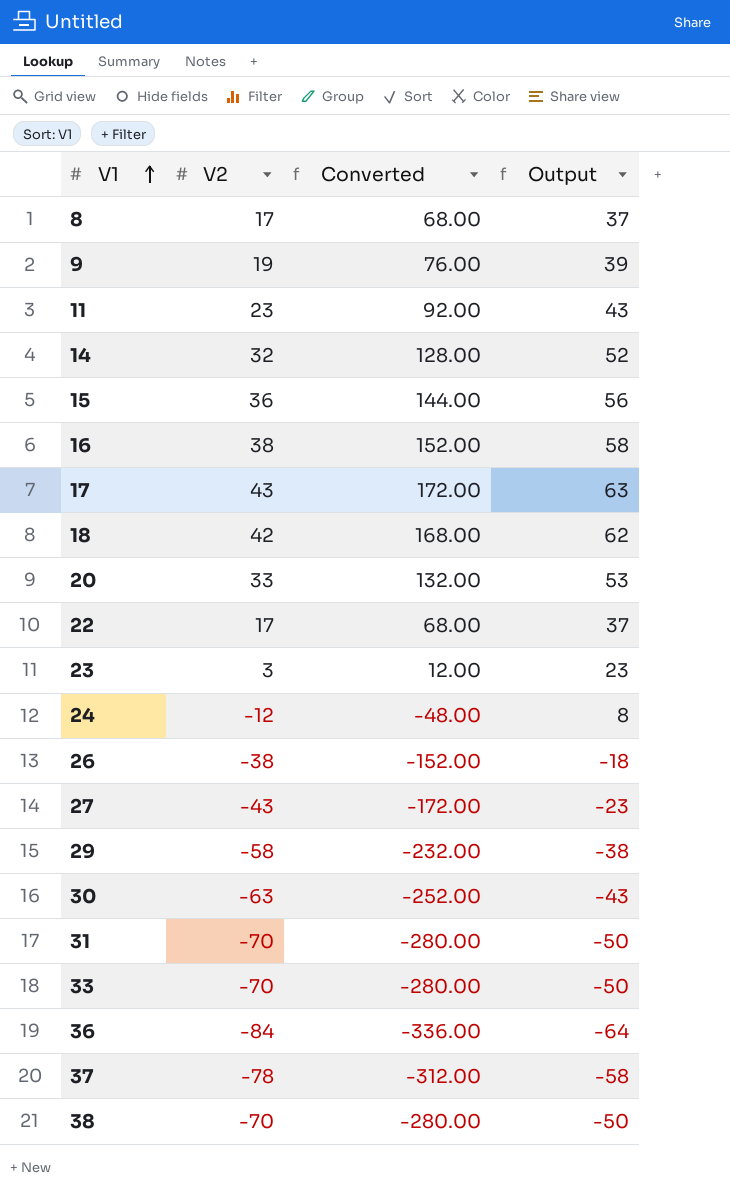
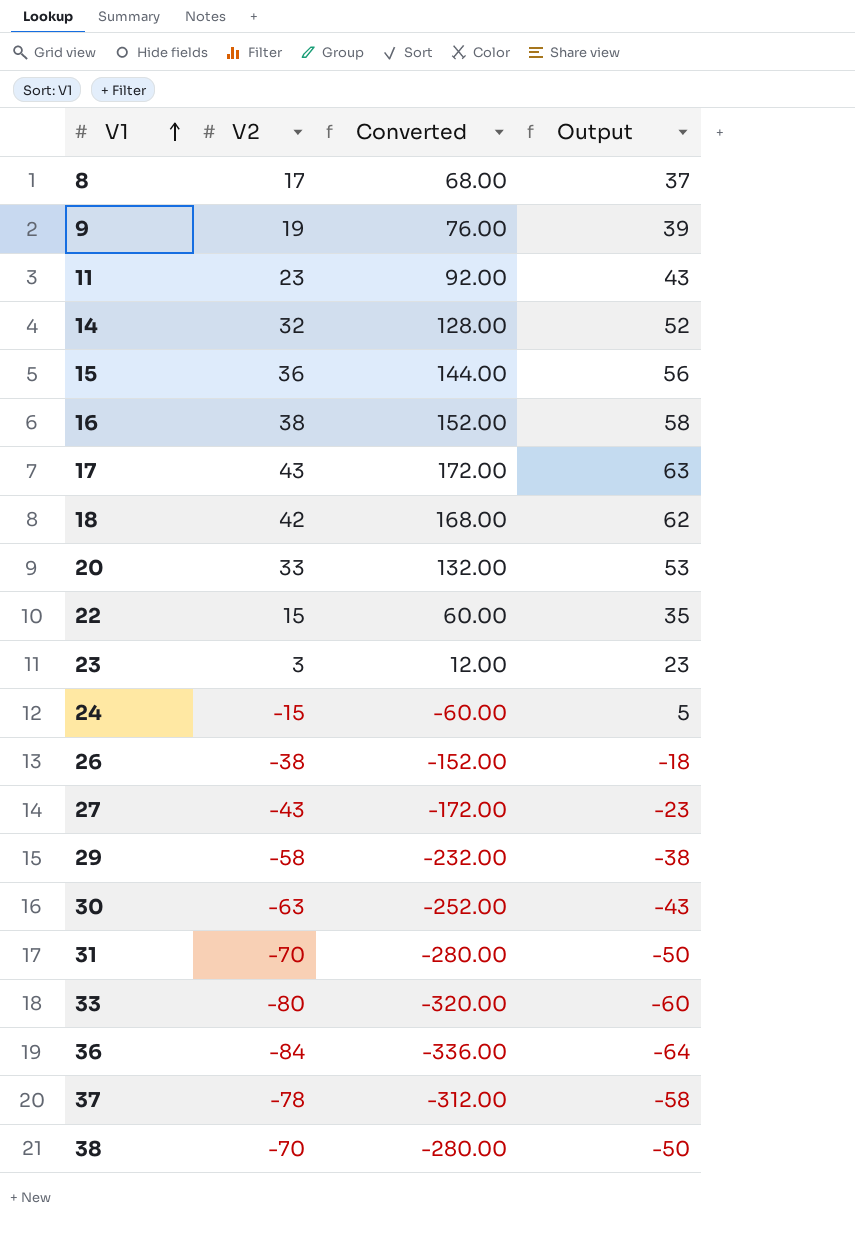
22 | V2: 17 -> 15
22 | Converted: 68.00 -> 60.00
22 | Output: 37 -> 35
24 | V2: -12 -> -15
24 | Converted: -48.00 -> -60.00
24 | Output: 8 -> 5
33 | V2: -70 -> -80
33 | Converted: -280.00 -> -320.00
33 | Output: -50 -> -60

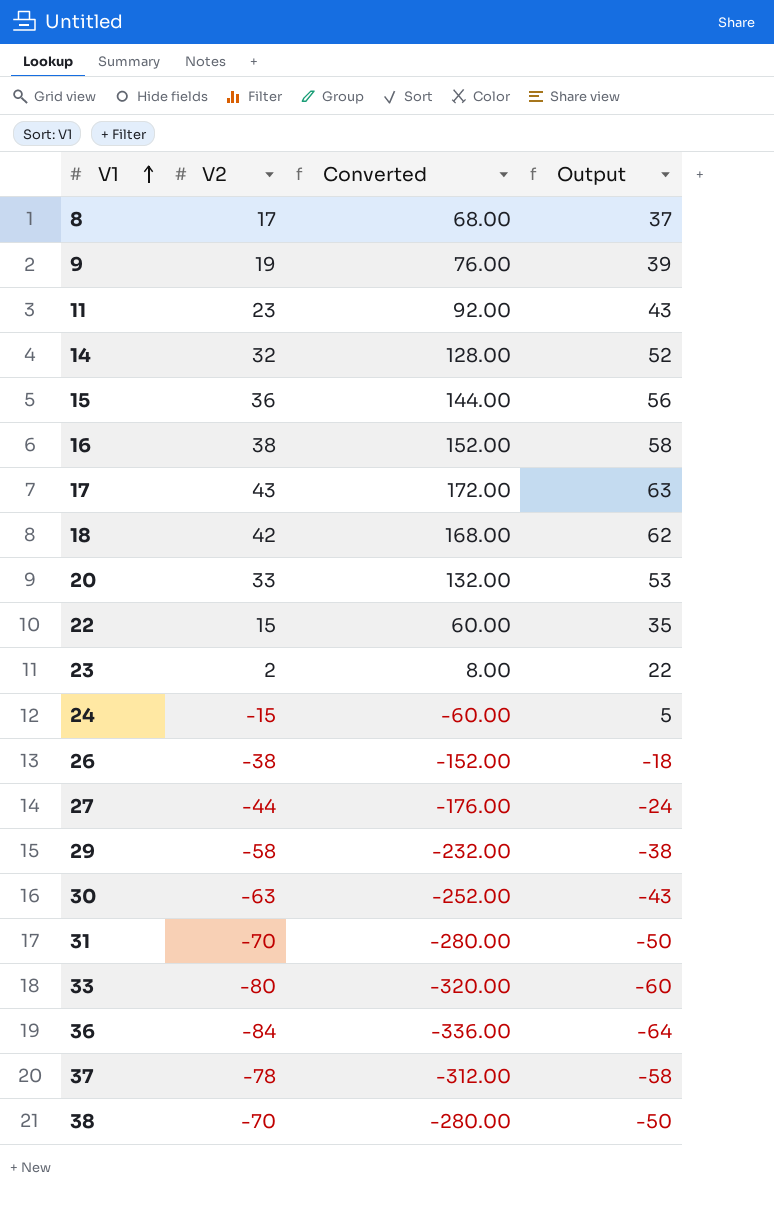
23 | V2: 3 -> 2
23 | Converted: 12.00 -> 8.00
23 | Output: 23 -> 22
27 | V2: -43 -> -44
27 | Converted: -172.00 -> -176.00
27 | Output: -23 -> -24

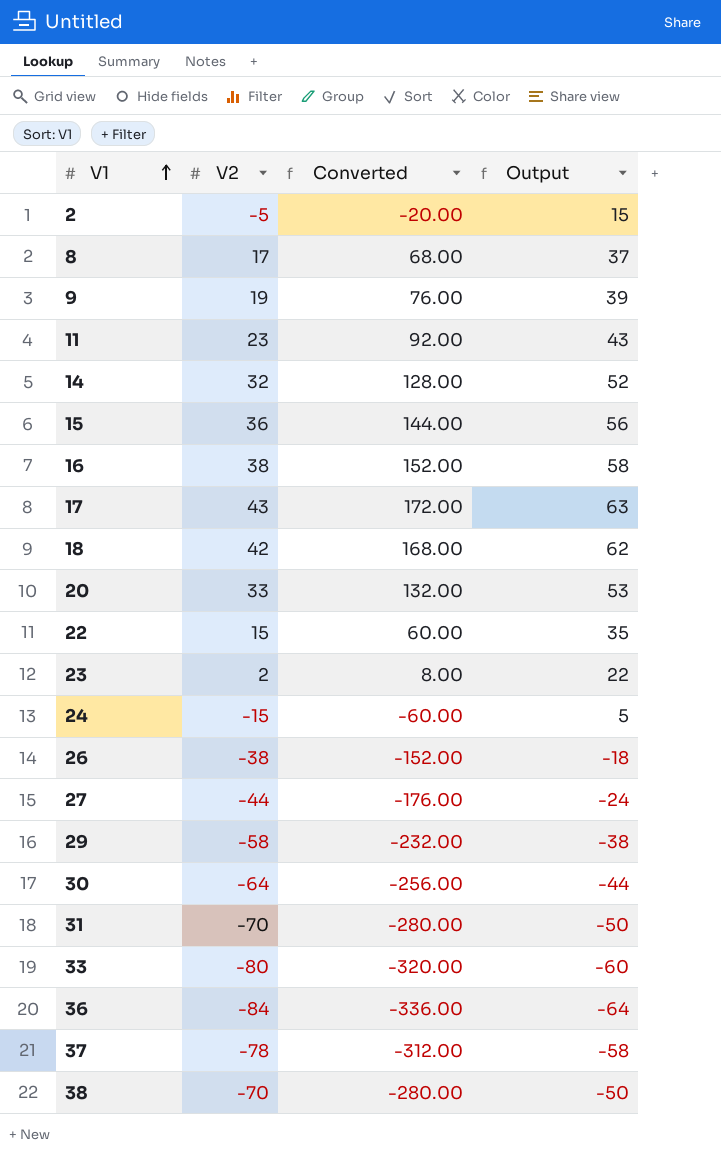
row 2: none -> -5 | -20.00 | 15
30 | V2: -63 -> -64
30 | Converted: -252.00 -> -256.00
30 | Output: -43 -> -44

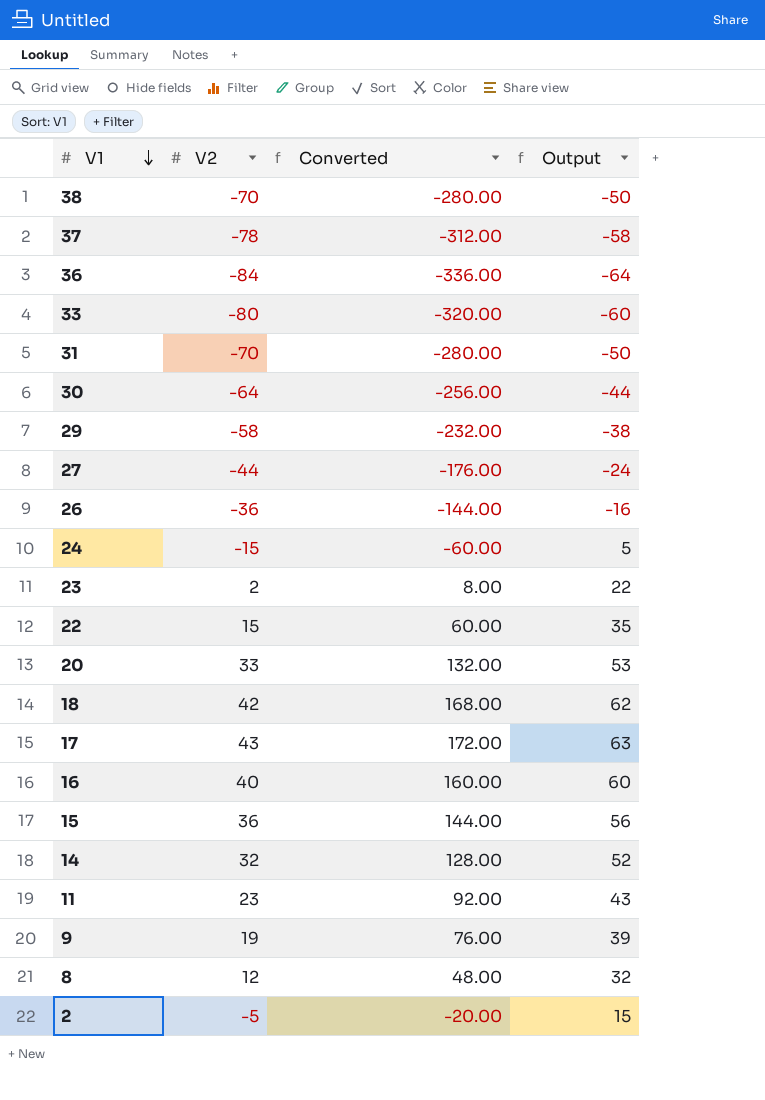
row order: V1 ascending -> V1 descending
26 | V2: -38 -> -36
26 | Converted: -152.00 -> -144.00
26 | Output: -18 -> -16
16 | V2: 38 -> 40
16 | Converted: 152.00 -> 160.00
16 | Output: 58 -> 60
8 | V2: 17 -> 12
8 | Converted: 68.00 -> 48.00
8 | Output: 37 -> 32

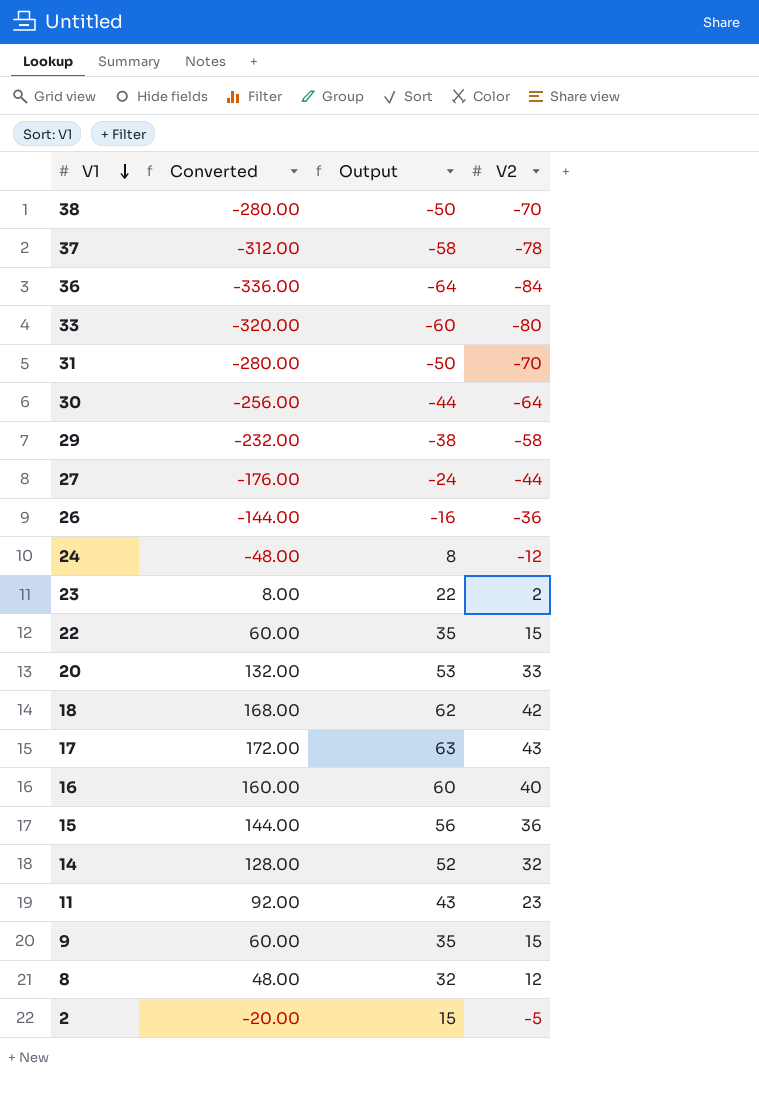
column V2 | position: 2 -> 4
24 | Converted: -60.00 -> -48.00
24 | Output: 5 -> 8
24 | V2: -15 -> -12
9 | Converted: 76.00 -> 60.00
9 | Output: 39 -> 35
9 | V2: 19 -> 15

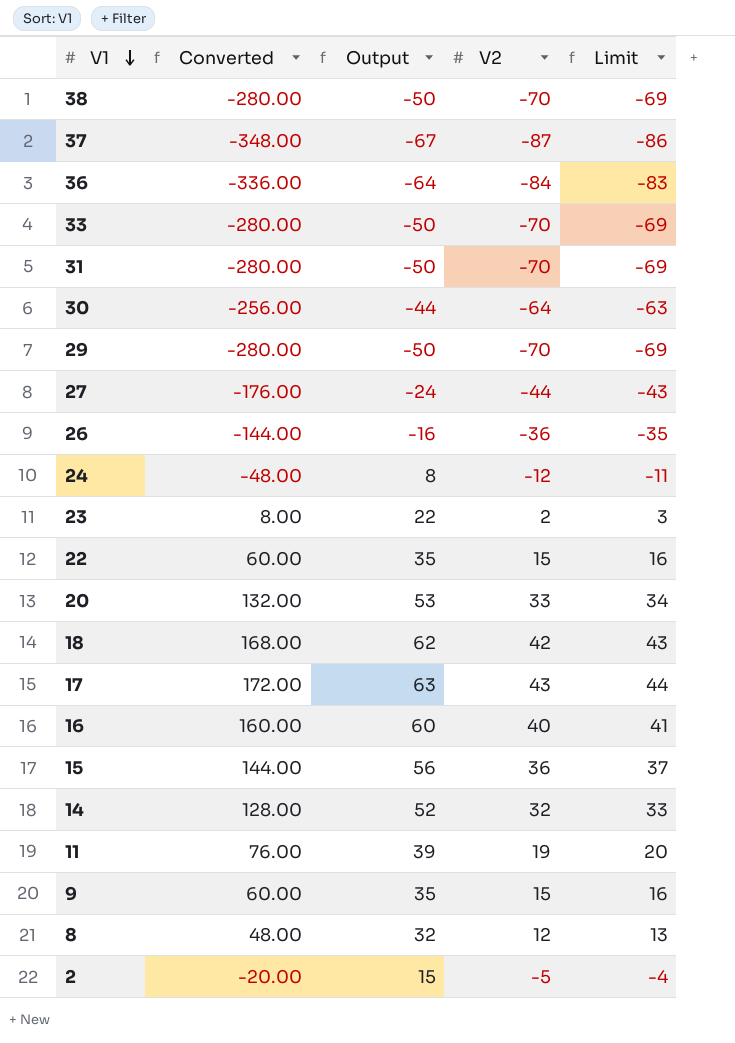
column Limit | formula: none -> [V2] + 1
37 | Converted: -312.00 -> -348.00
37 | Output: -58 -> -67
37 | V2: -78 -> -87
33 | Converted: -320.00 -> -280.00
33 | Output: -60 -> -50
33 | V2: -80 -> -70
29 | Converted: -232.00 -> -280.00
29 | Output: -38 -> -50
29 | V2: -58 -> -70
11 | Converted: 92.00 -> 76.00
11 | Output: 43 -> 39
11 | V2: 23 -> 19

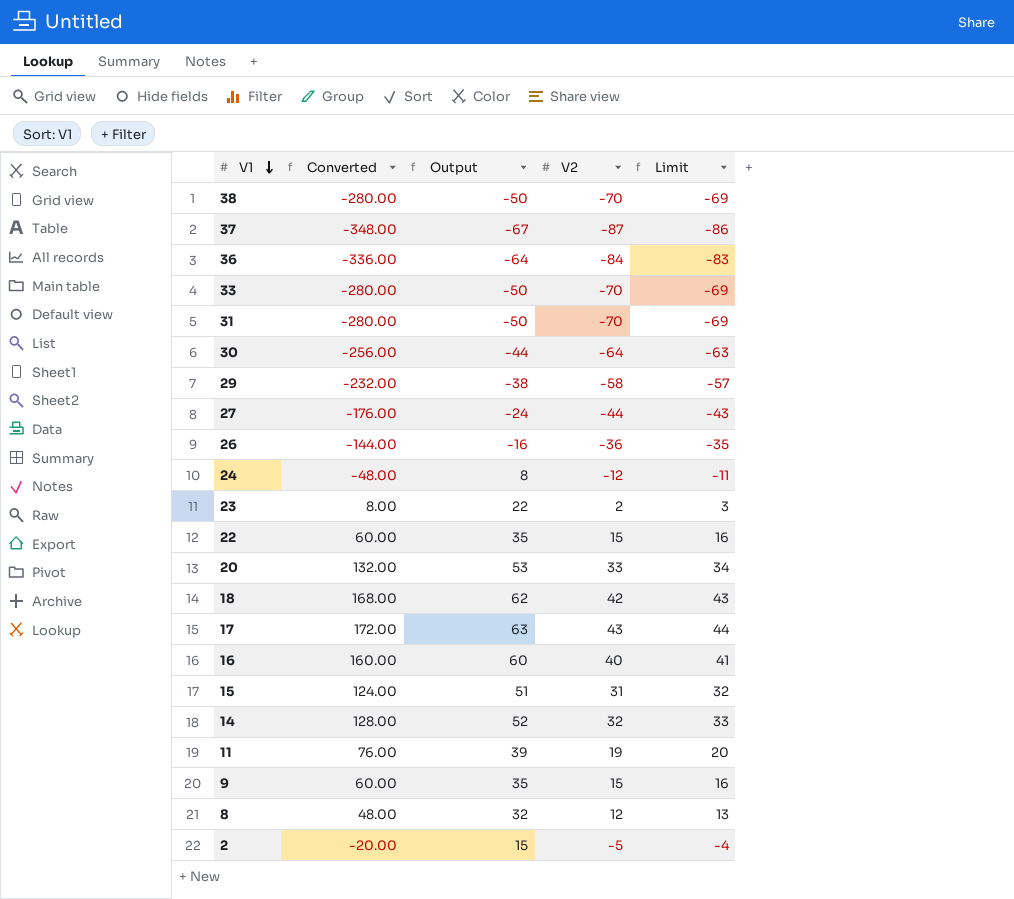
29 | Converted: -280.00 -> -232.00
29 | Output: -50 -> -38
29 | V2: -70 -> -58
29 | Limit: -69 -> -57
15 | Converted: 144.00 -> 124.00
15 | Output: 56 -> 51
15 | V2: 36 -> 31
15 | Limit: 37 -> 32

